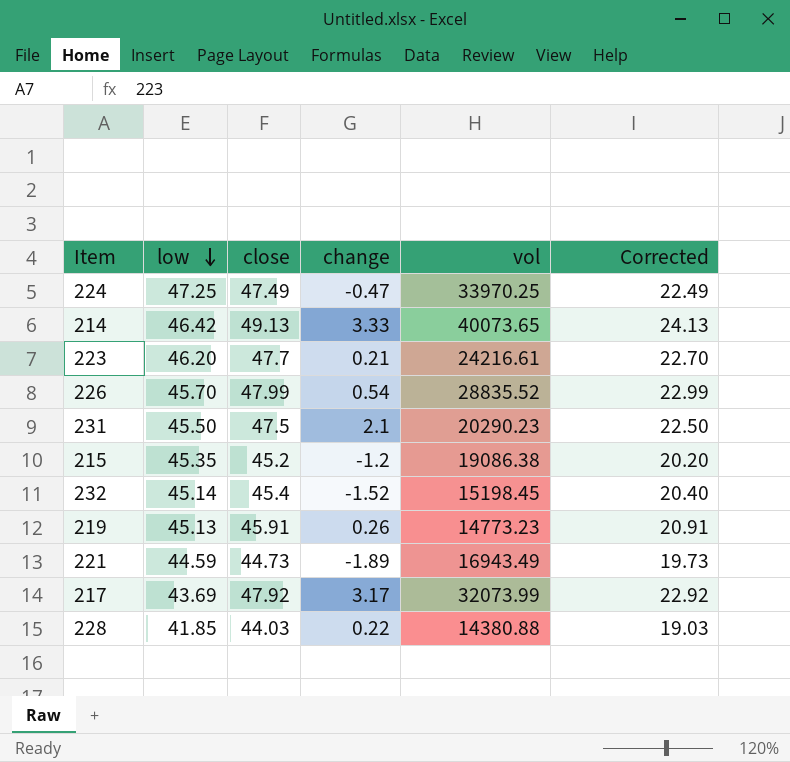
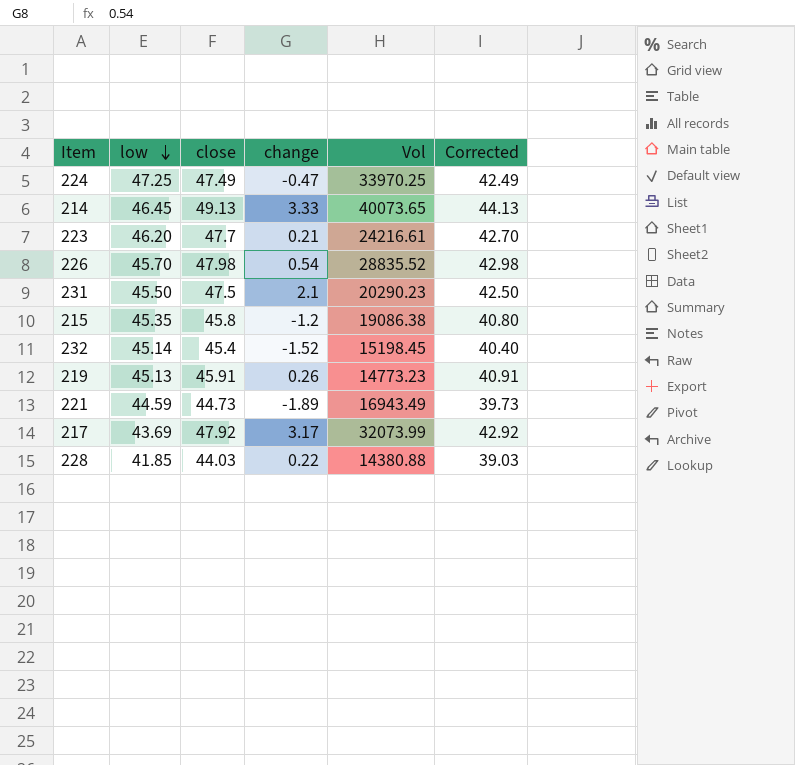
column name: vol -> Vol
column Corrected | formula: [close] - 25 -> [close] - 5
214 | low: 46.42 -> 46.45
226 | close: 47.99 -> 47.98
215 | close: 45.2 -> 45.8

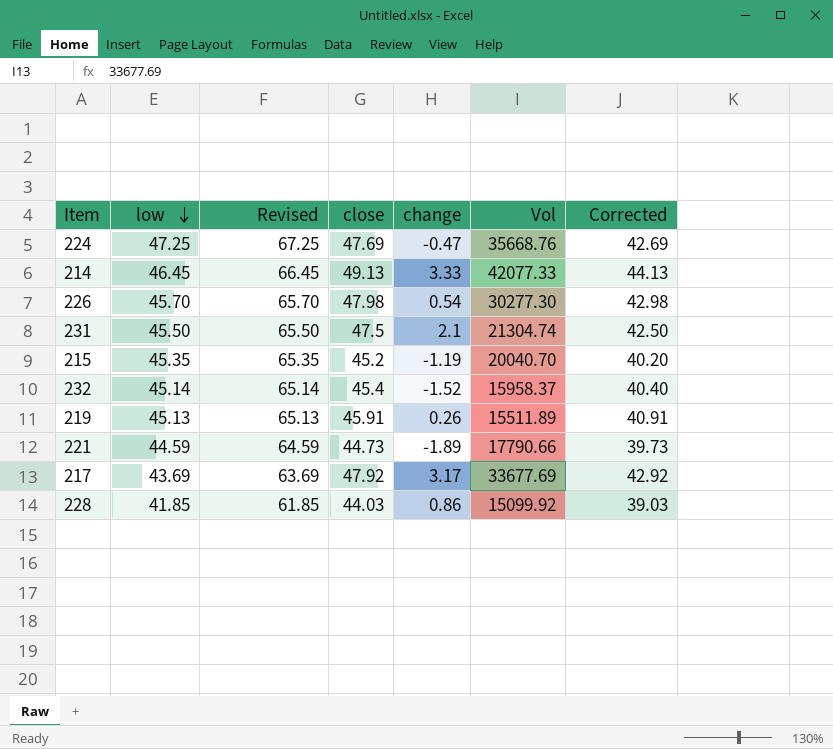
column Revised | formula: none -> [low] + 20
row 223: 46.20 | 47.7 | 0.21 | 24216.61 | 42.70 -> none
224 | close: 47.49 -> 47.69
224 | Vol: 33970.25 -> 35668.76
224 | Corrected: 42.49 -> 42.69
214 | Vol: 40073.65 -> 42077.33
226 | Vol: 28835.52 -> 30277.30
231 | Vol: 20290.23 -> 21304.74
215 | close: 45.8 -> 45.2
215 | change: -1.2 -> -1.19
215 | Vol: 19086.38 -> 20040.70
215 | Corrected: 40.80 -> 40.20
232 | Vol: 15198.45 -> 15958.37
219 | Vol: 14773.23 -> 15511.89
221 | Vol: 16943.49 -> 17790.66
217 | Vol: 32073.99 -> 33677.69
228 | change: 0.22 -> 0.86
228 | Vol: 14380.88 -> 15099.92

